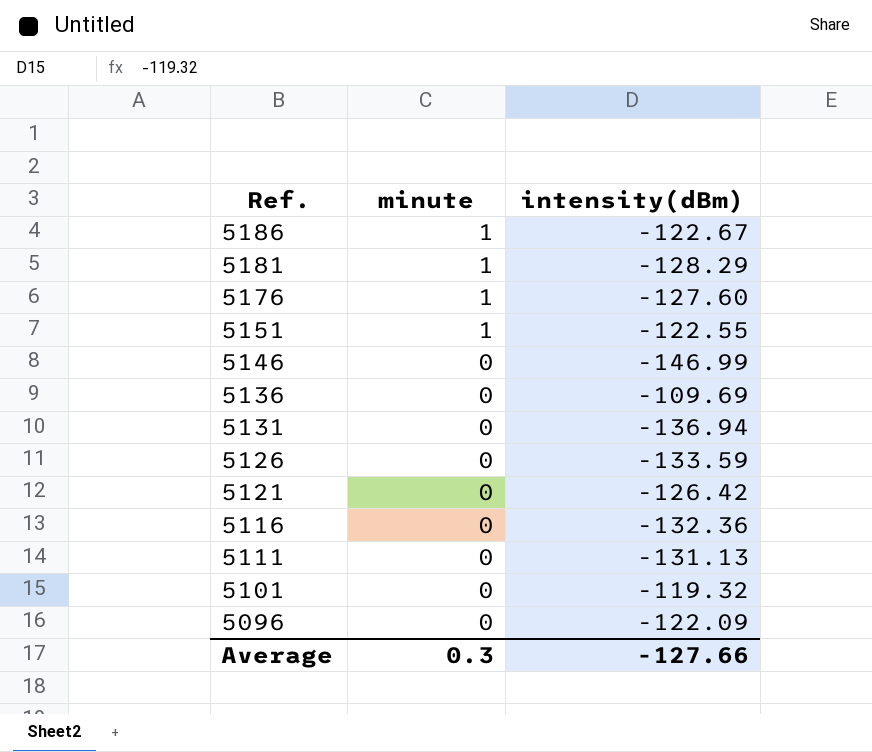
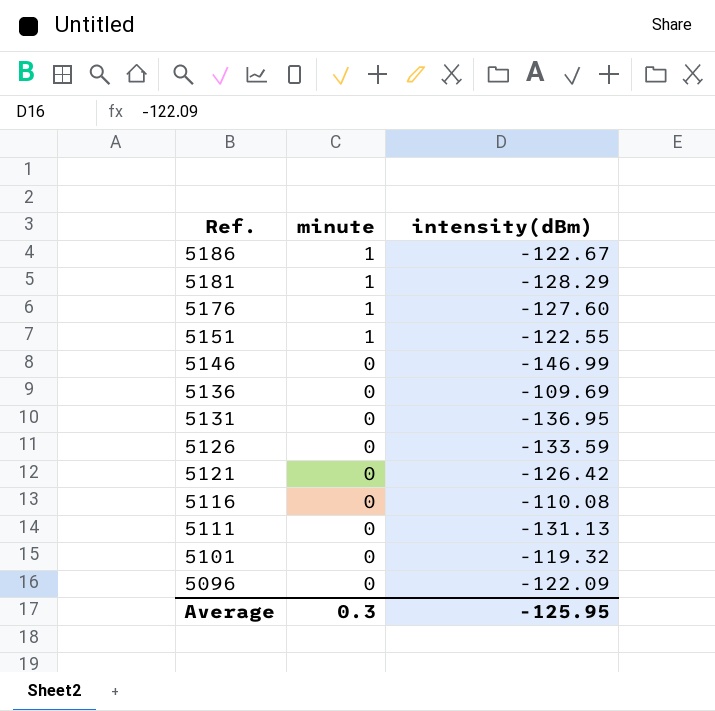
5131 | intensity(dBm): -136.94 -> -136.95
5116 | intensity(dBm): -132.36 -> -110.08
Average | intensity(dBm): -127.66 -> -125.95

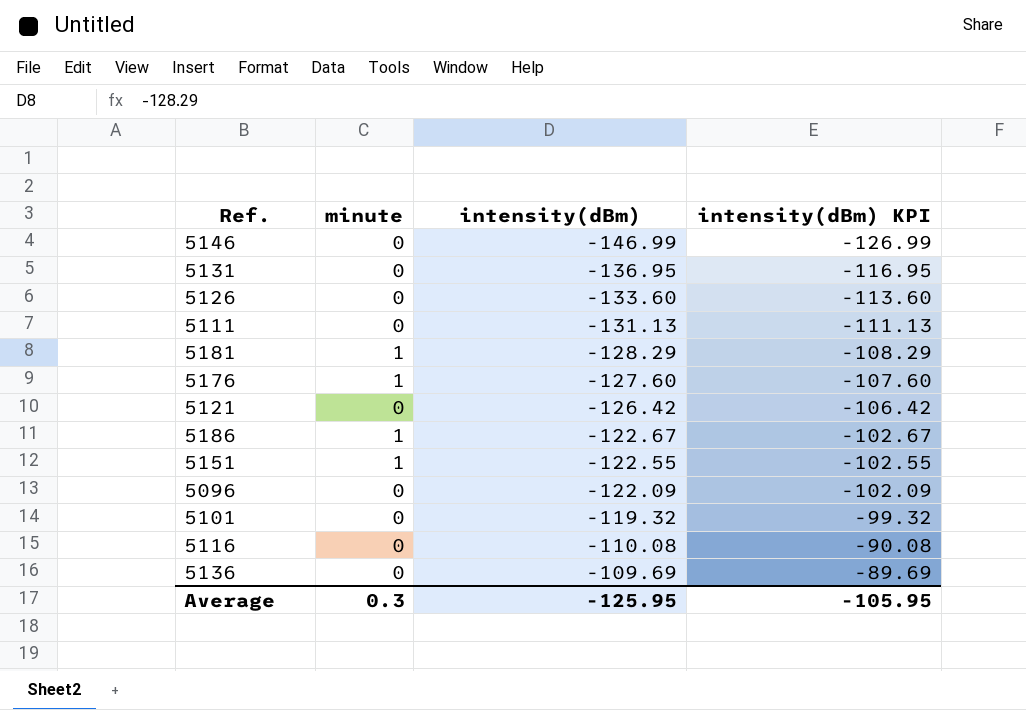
row order: Ref. descending -> intensity(dBm) ascending
column intensity(dBm) KPI | formula: none -> [intensity(dBm)] + 20
5126 | intensity(dBm): -133.59 -> -133.60

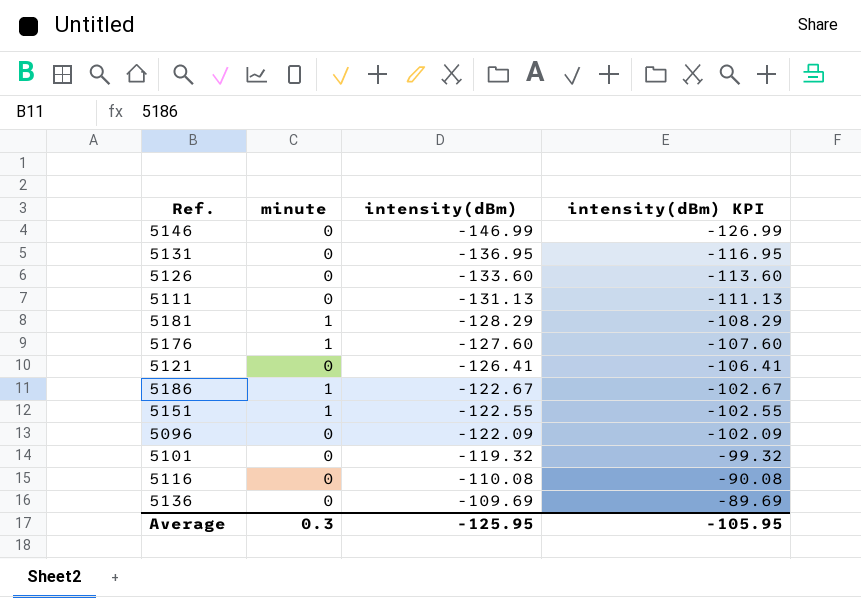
5121 | intensity(dBm): -126.42 -> -126.41
5121 | intensity(dBm) KPI: -106.42 -> -106.41

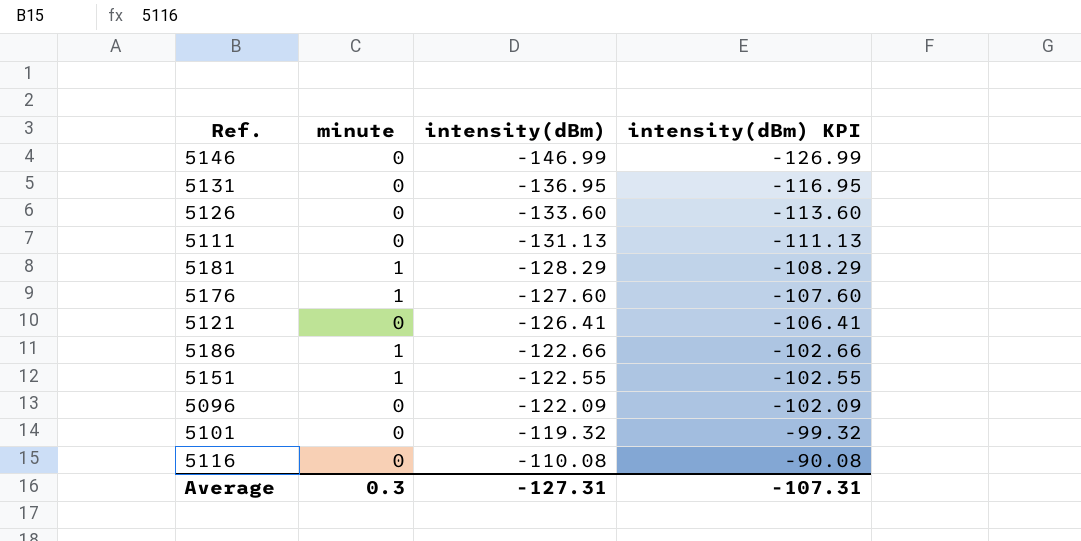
row 5136: 0 | -109.69 | -89.69 -> none
5186 | intensity(dBm): -122.67 -> -122.66
5186 | intensity(dBm) KPI: -102.67 -> -102.66
Average | intensity(dBm): -125.95 -> -127.31
Average | intensity(dBm) KPI: -105.95 -> -107.31

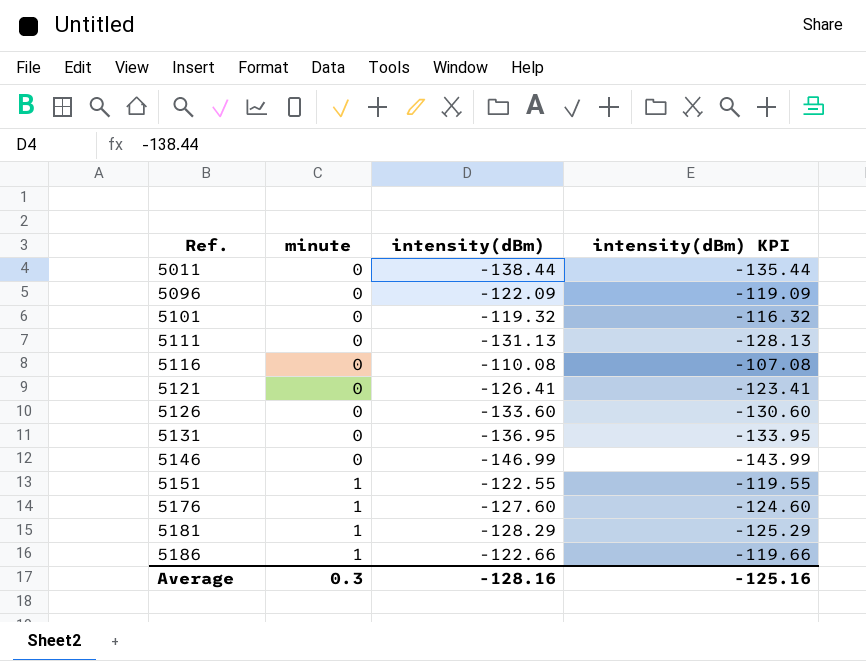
row order: intensity(dBm) ascending -> Ref. ascending
column intensity(dBm) KPI | formula: [intensity(dBm)] + 20 -> [intensity(dBm)] + 3
row 5011: none -> 0 | -138.44 | -135.44
Average | intensity(dBm): -127.31 -> -128.16
Average | intensity(dBm) KPI: -107.31 -> -125.16

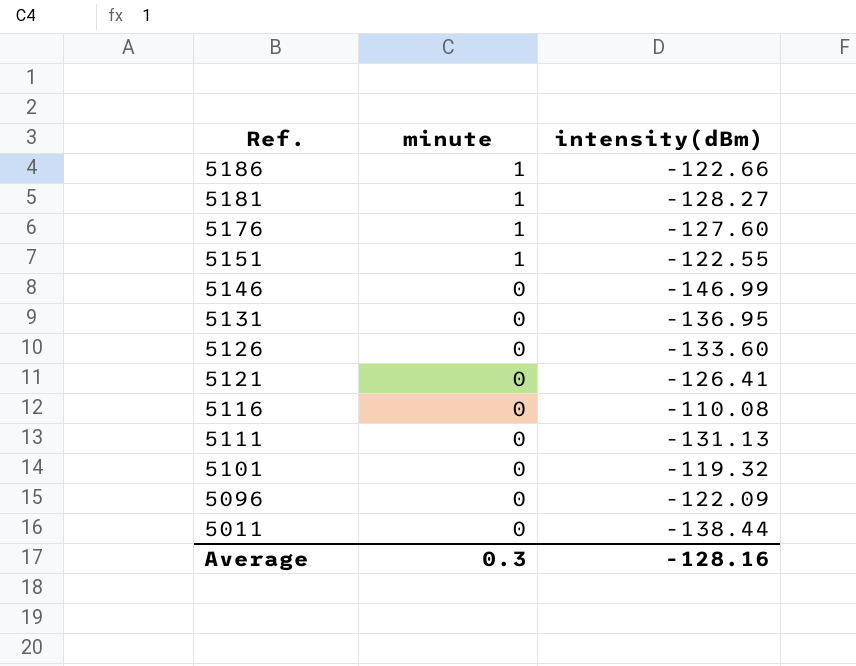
row order: Ref. ascending -> Ref. descending
column intensity(dBm) KPI | formula: [intensity(dBm)] + 3 -> none
5181 | intensity(dBm): -128.29 -> -128.27

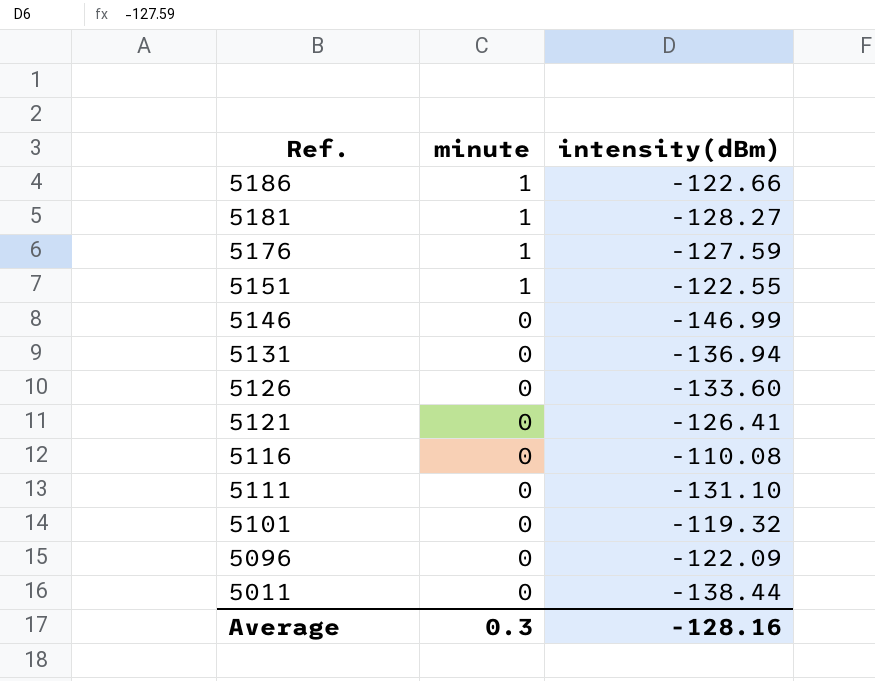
5176 | intensity(dBm): -127.60 -> -127.59
5131 | intensity(dBm): -136.95 -> -136.94
5111 | intensity(dBm): -131.13 -> -131.10

